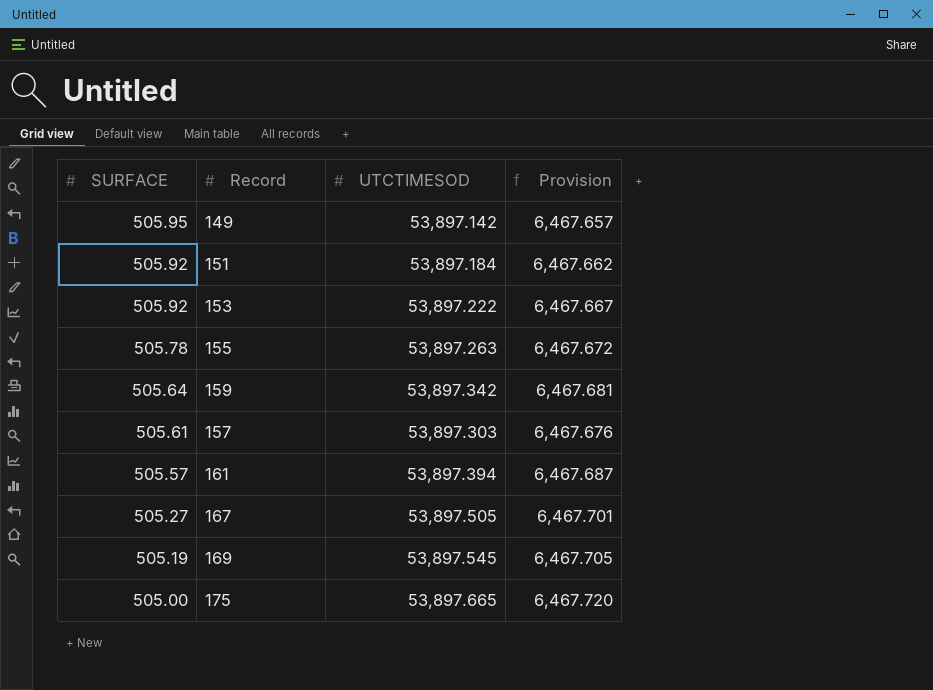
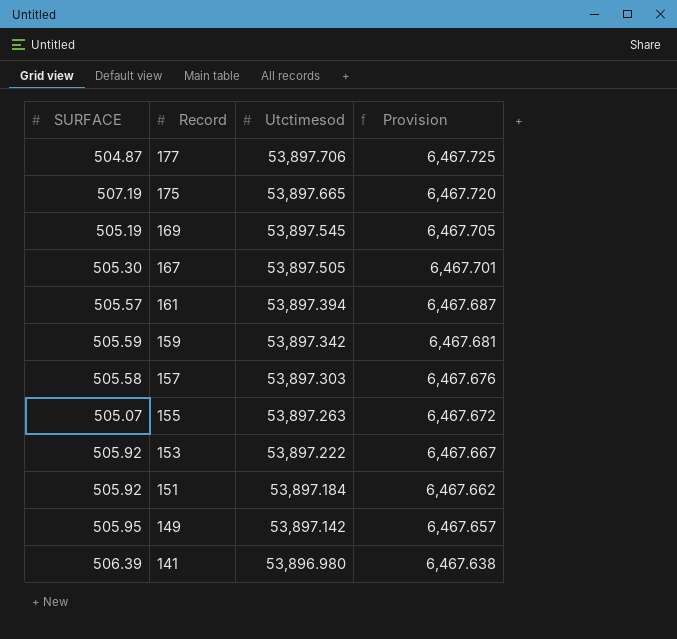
row order: SURFACE descending -> Record descending
column name: UTCTIMESOD -> Utctimesod
row 177: none -> 504.87 | 53,897.706 | 6,467.725
175 | SURFACE: 505.00 -> 507.19
167 | SURFACE: 505.27 -> 505.30
159 | SURFACE: 505.64 -> 505.59
157 | SURFACE: 505.61 -> 505.58
155 | SURFACE: 505.78 -> 505.07
row 141: none -> 506.39 | 53,896.980 | 6,467.638

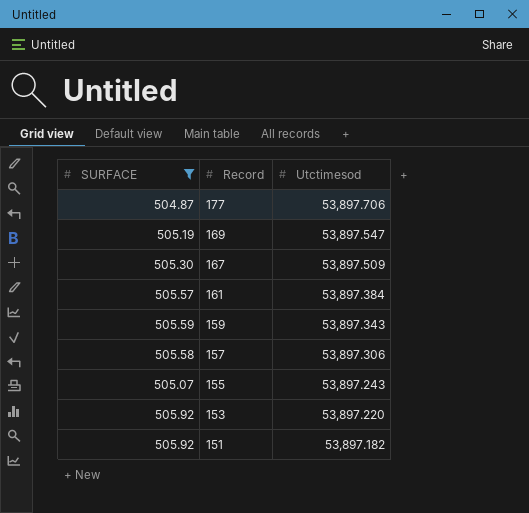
filter: none -> SURFACE <= 505.92
column Provision | formula: [Utctimesod] * 0.12 -> none
169 | Utctimesod: 53,897.545 -> 53,897.547
167 | Utctimesod: 53,897.505 -> 53,897.509
161 | Utctimesod: 53,897.394 -> 53,897.384
159 | Utctimesod: 53,897.342 -> 53,897.343
157 | Utctimesod: 53,897.303 -> 53,897.306
155 | Utctimesod: 53,897.263 -> 53,897.243
153 | Utctimesod: 53,897.222 -> 53,897.220
151 | Utctimesod: 53,897.184 -> 53,897.182

